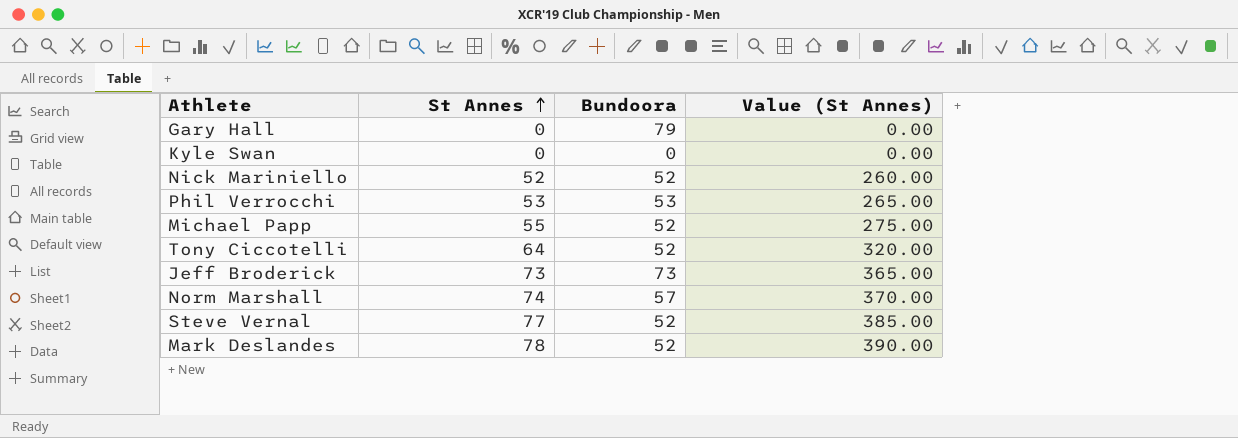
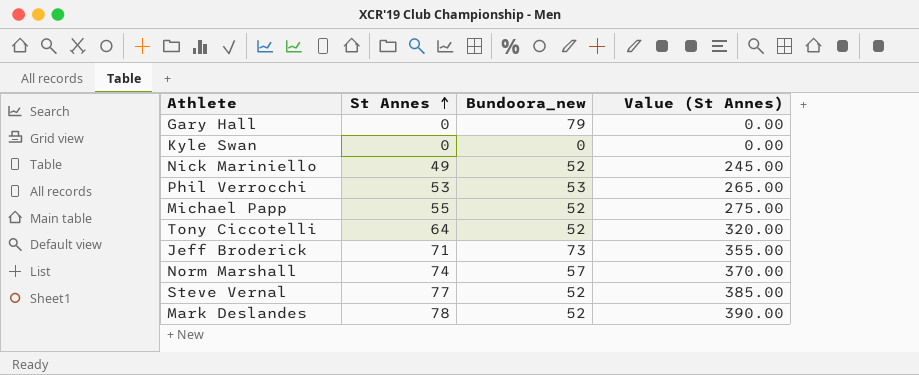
column name: Bundoora -> Bundoora_new
Nick Mariniello | St Annes: 52 -> 49
Nick Mariniello | Value (St Annes): 260.00 -> 245.00
Jeff Broderick | St Annes: 73 -> 71
Jeff Broderick | Value (St Annes): 365.00 -> 355.00

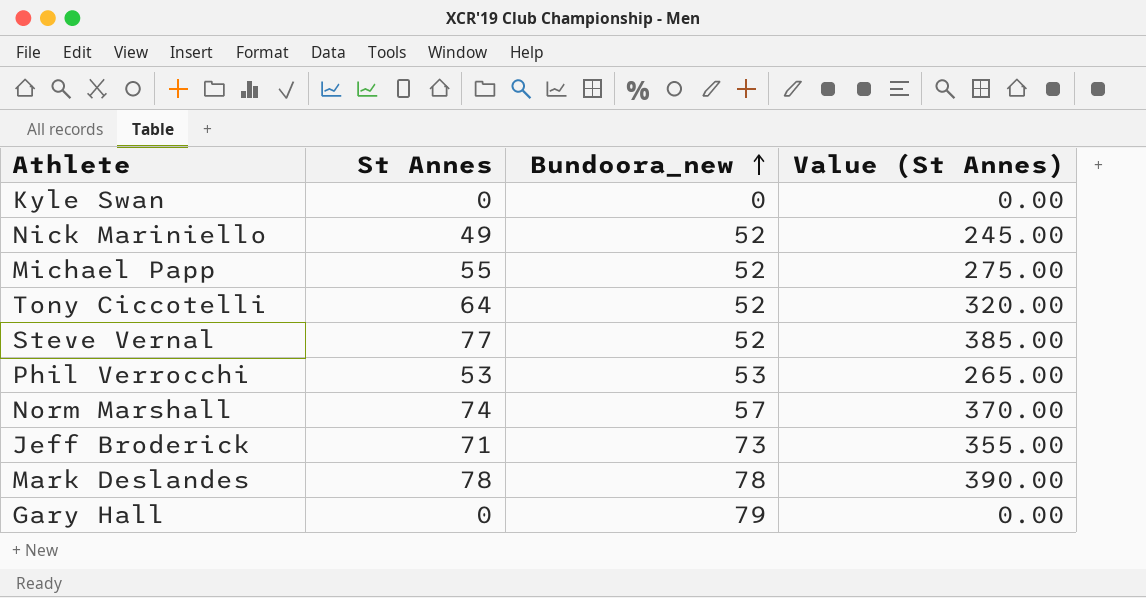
row order: St Annes ascending -> Bundoora_new ascending
Mark Deslandes | Bundoora_new: 52 -> 78

